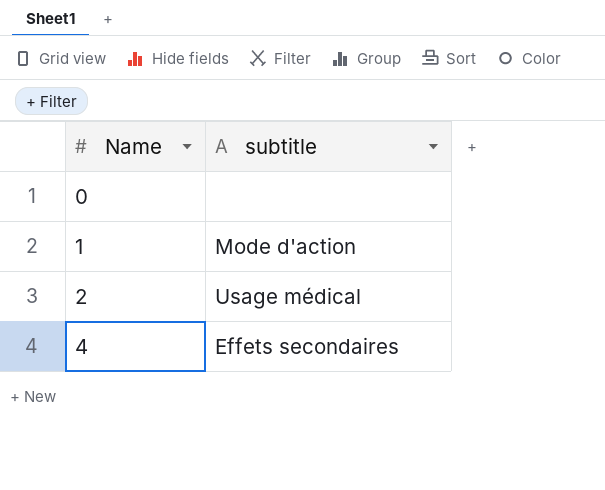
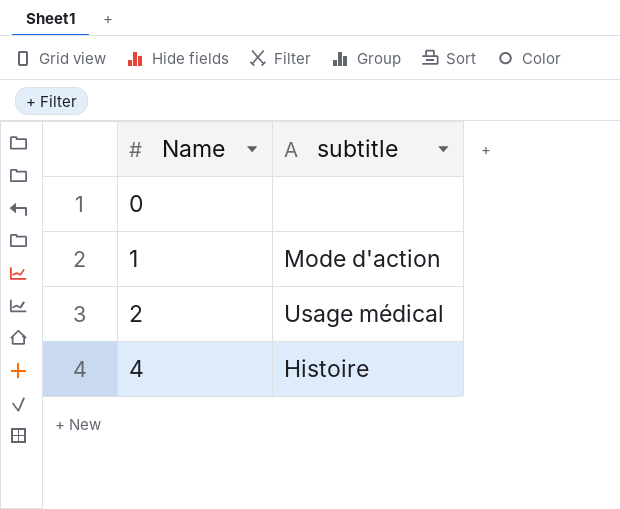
4 | subtitle: Effets secondaires -> Histoire

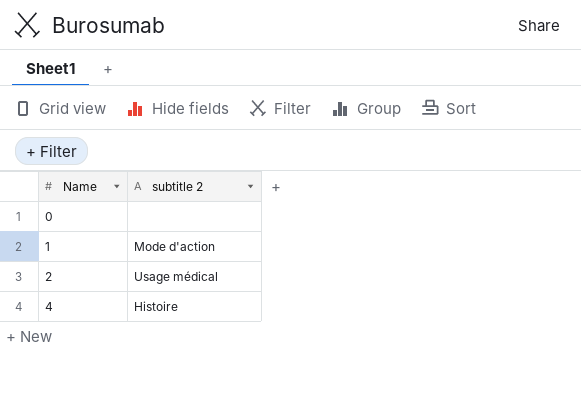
column name: subtitle -> subtitle 2

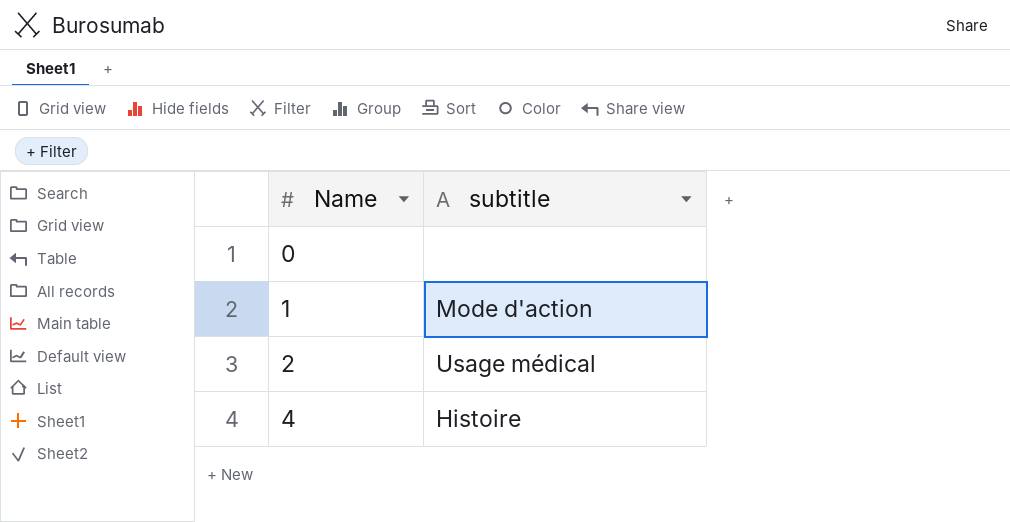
column name: subtitle 2 -> subtitle

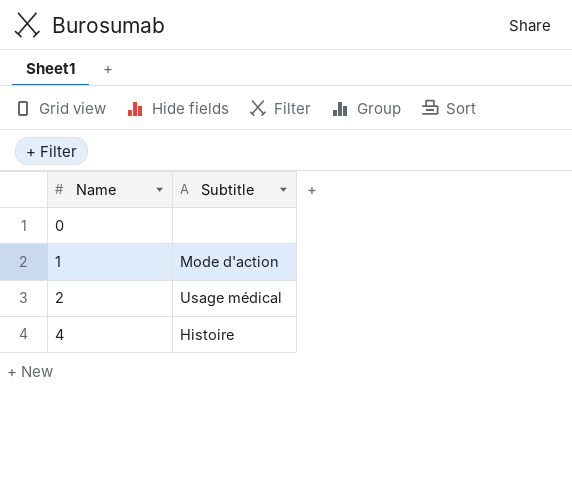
column name: subtitle -> Subtitle

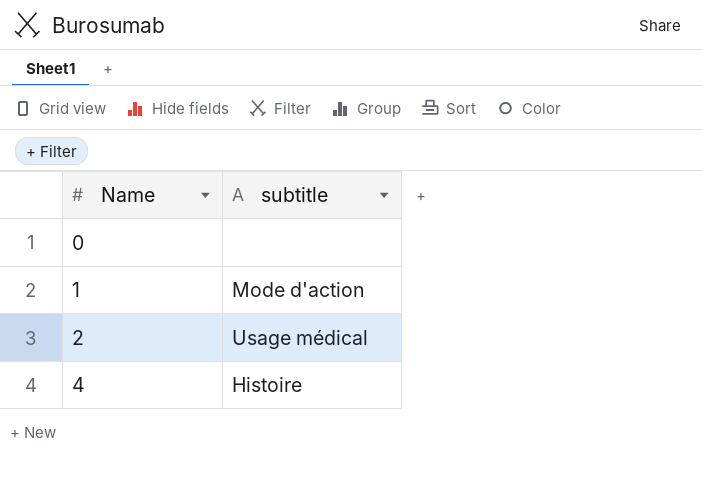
column name: Subtitle -> subtitle

